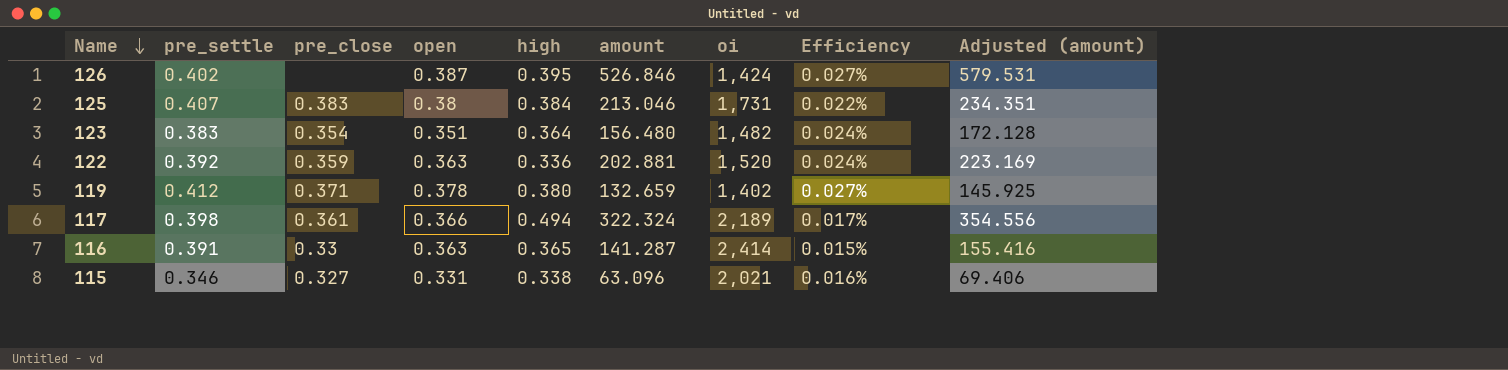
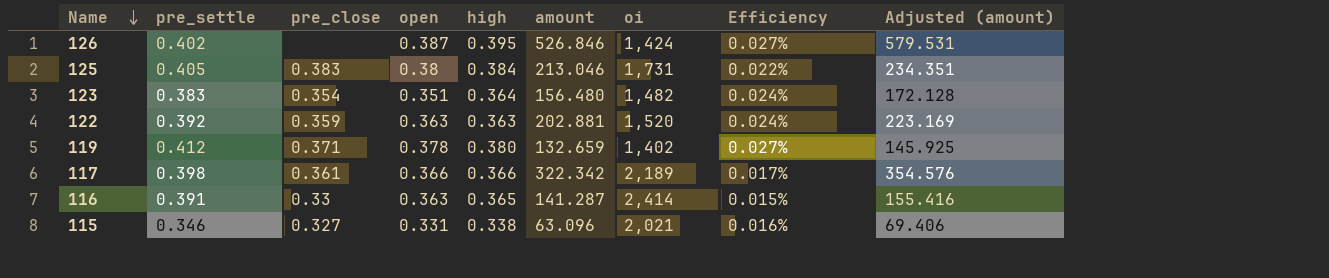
125 | pre_settle: 0.407 -> 0.405
122 | high: 0.336 -> 0.363
117 | high: 0.494 -> 0.366
117 | amount: 322.324 -> 322.342
117 | Adjusted (amount): 354.556 -> 354.576

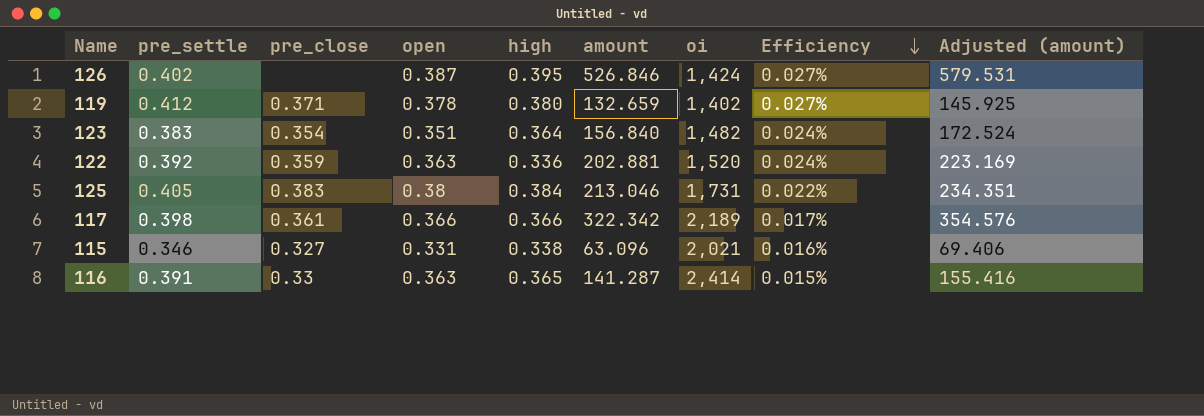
row order: Name descending -> Efficiency descending
123 | amount: 156.480 -> 156.840
123 | Adjusted (amount): 172.128 -> 172.524
122 | high: 0.363 -> 0.336

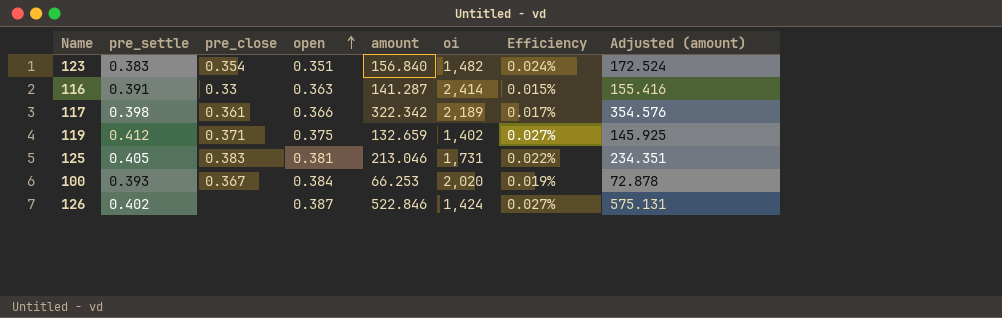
row order: Efficiency descending -> open ascending
column high | position: 5 -> none
row 122: 0.392 | 0.359 | 0.363 | 0.336 | 202.881 | 1,520 | 0.024% | 223.169 -> none
row 115: 0.346 | 0.327 | 0.331 | 0.338 | 63.096 | 2,021 | 0.016% | 69.406 -> none
119 | open: 0.378 -> 0.375
125 | open: 0.38 -> 0.381
row 100: none -> 0.393 | 0.367 | 0.384 | 66.253 | 2,020 | 0.019% | 72.878
126 | amount: 526.846 -> 522.846
126 | Adjusted (amount): 579.531 -> 575.131

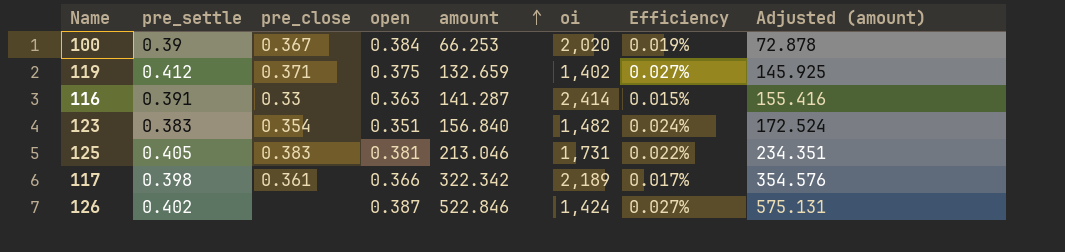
row order: open ascending -> amount ascending
100 | pre_settle: 0.393 -> 0.39

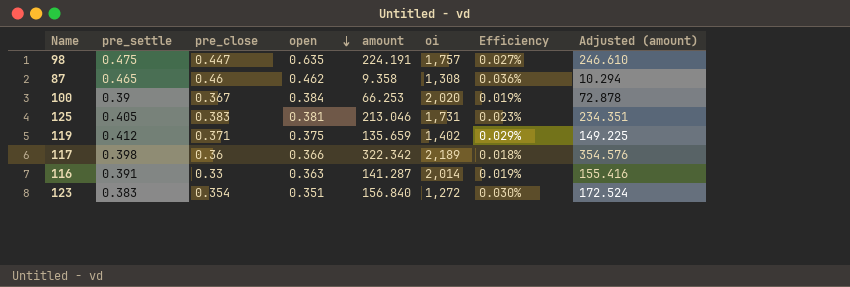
row order: amount ascending -> open descending
column Efficiency | formula: [open] / [oi] -> [pre_settle] / [oi]
row 126: 0.402 | none | 0.387 | 522.846 | 1,424 | 0.027% | 575.131 -> none
row 98: none -> 0.475 | 0.447 | 0.635 | 224.191 | 1,757 | 0.027% | 246.610
row 87: none -> 0.465 | 0.46 | 0.462 | 9.358 | 1,308 | 0.036% | 10.294
119 | amount: 132.659 -> 135.659
119 | Adjusted (amount): 145.925 -> 149.225
117 | pre_close: 0.361 -> 0.36
116 | oi: 2,414 -> 2,014
123 | oi: 1,482 -> 1,272

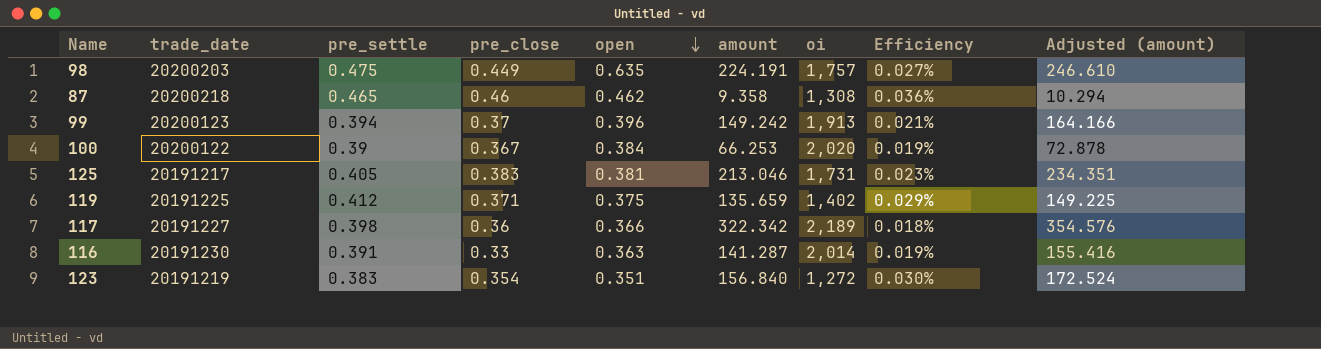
column trade_date | position: none -> 2
98 | pre_close: 0.447 -> 0.449
row 99: none -> 20200123 | 0.394 | 0.37 | 0.396 | 149.242 | 1,913 | 0.021% | 164.166

